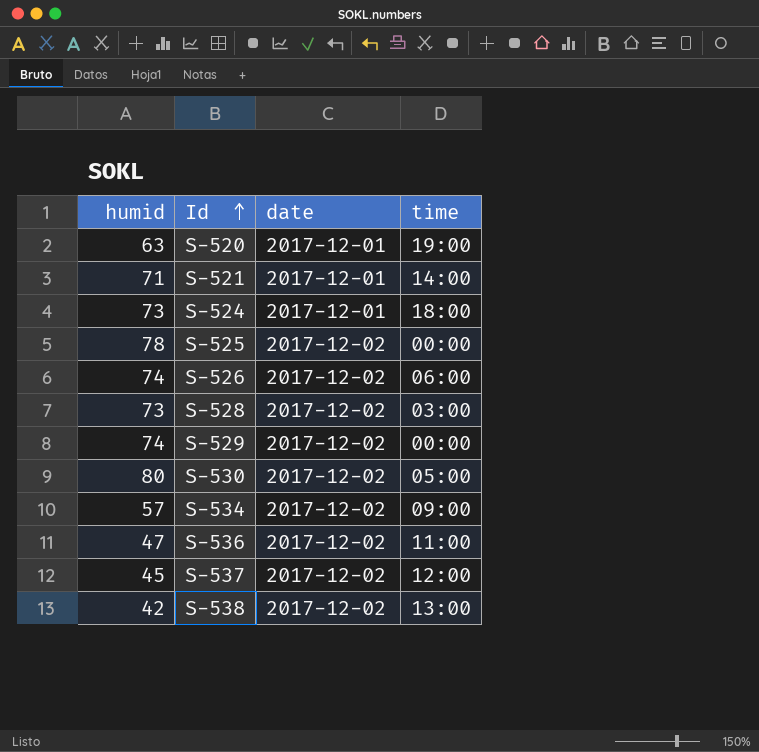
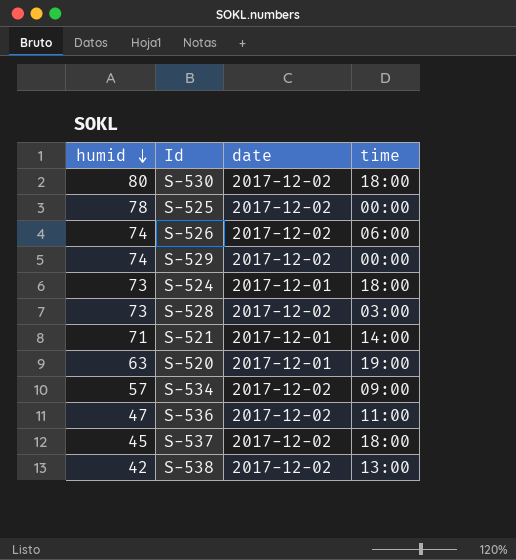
row order: Id ascending -> humid descending
S-530 | time: 05:00 -> 18:00
S-537 | time: 12:00 -> 18:00

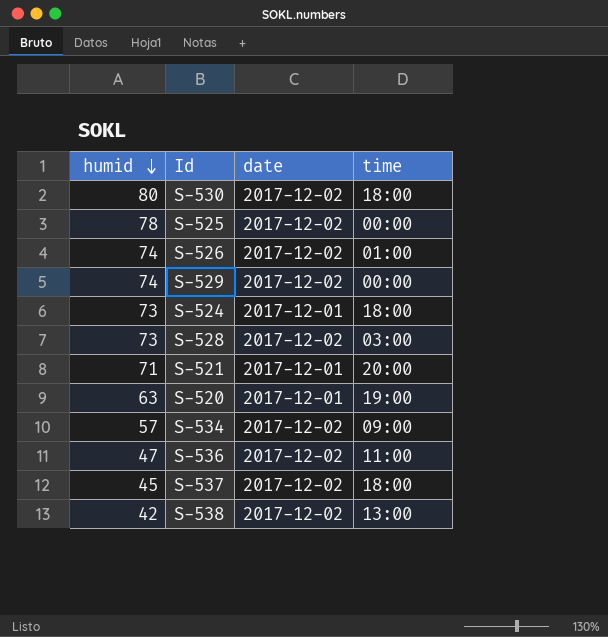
S-526 | time: 06:00 -> 01:00
S-521 | time: 14:00 -> 20:00

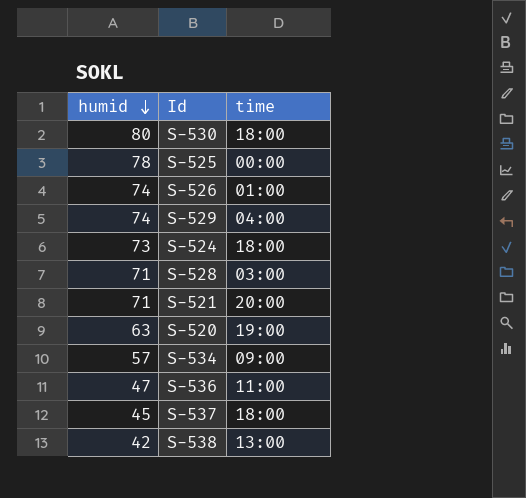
column date | position: 3 -> none
S-529 | time: 00:00 -> 04:00
S-528 | humid: 73 -> 71

